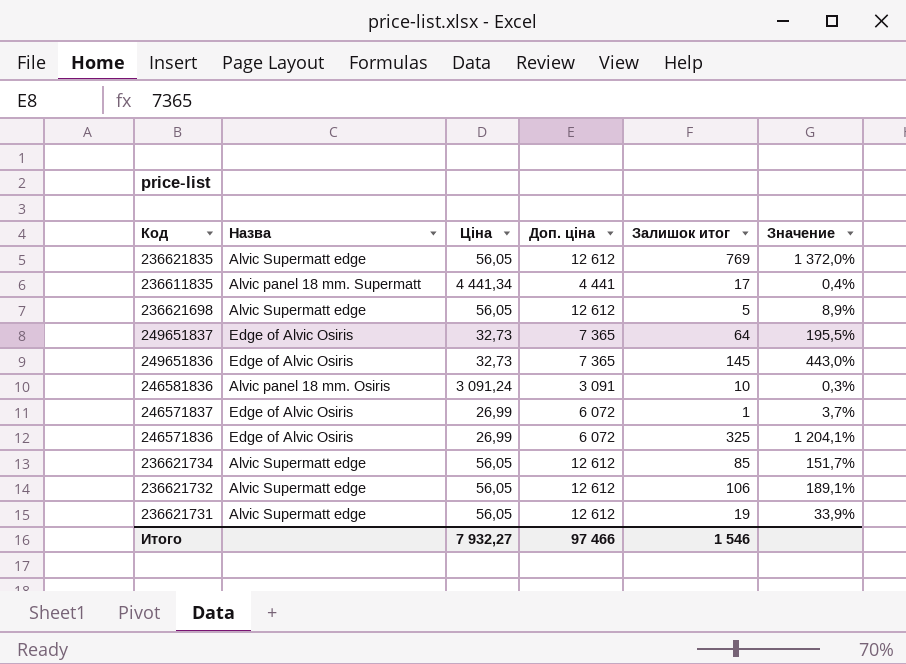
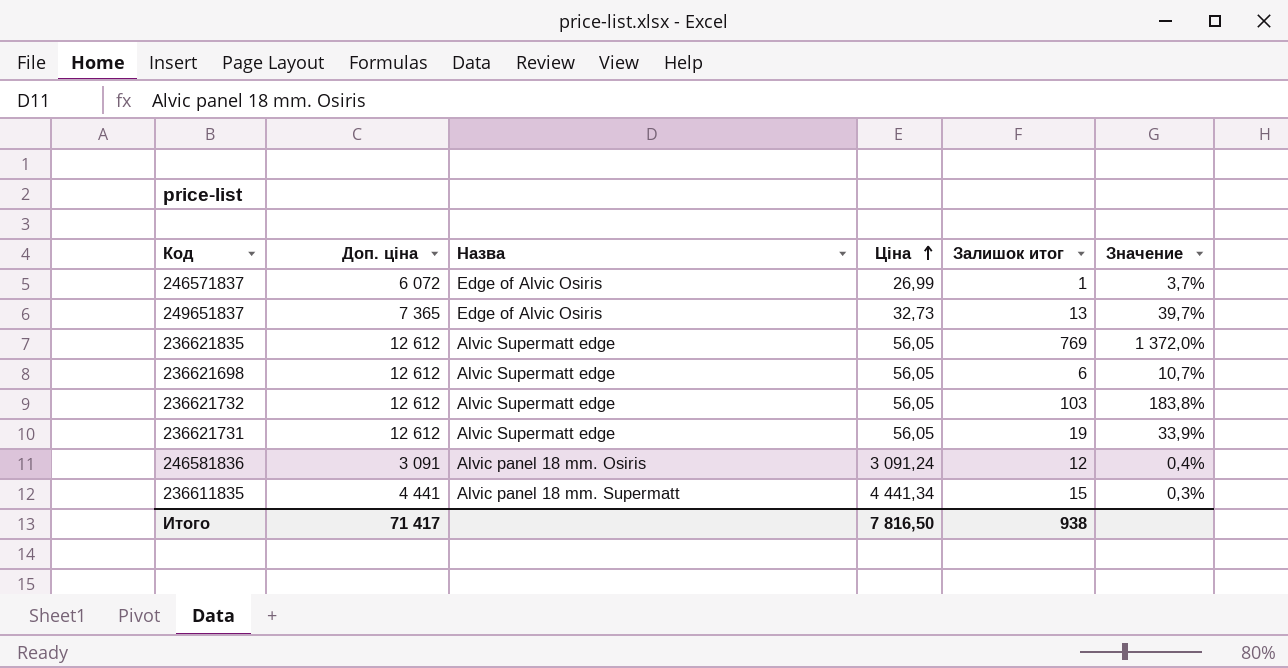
row order: none -> Ціна ascending
column Доп. ціна | position: 4 -> 2
row 249651836: Edge of Alvic Osiris | 32,73 | 7 365 | 145 | 443,0% -> none
row 246571836: Edge of Alvic Osiris | 26,99 | 6 072 | 325 | 1 204,1% -> none
row 236621734: Alvic Supermatt edge | 56,05 | 12 612 | 85 | 151,7% -> none
249651837 | Залишок итог: 64 -> 13
249651837 | Значение: 195,5% -> 39,7%
236621698 | Залишок итог: 5 -> 6
236621698 | Значение: 8,9% -> 10,7%
236621732 | Залишок итог: 106 -> 103
236621732 | Значение: 189,1% -> 183,8%
246581836 | Залишок итог: 10 -> 12
246581836 | Значение: 0,3% -> 0,4%
236611835 | Залишок итог: 17 -> 15
236611835 | Значение: 0,4% -> 0,3%
Итого | Доп. ціна: 97 466 -> 71 417
Итого | Ціна: 7 932,27 -> 7 816,50
Итого | Залишок итог: 1 546 -> 938

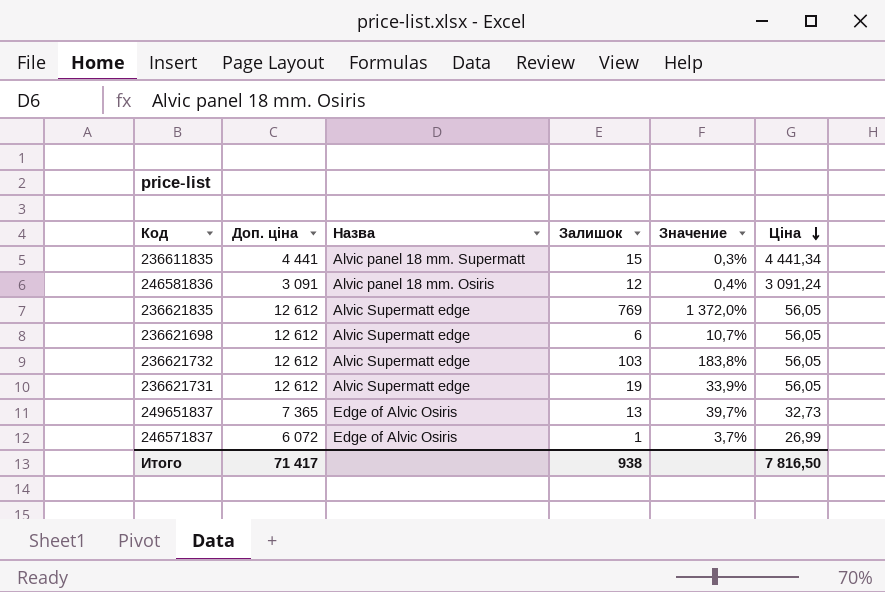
row order: Ціна ascending -> Ціна descending
column name: Залишок итог -> Залишок
column Ціна | position: 4 -> 6

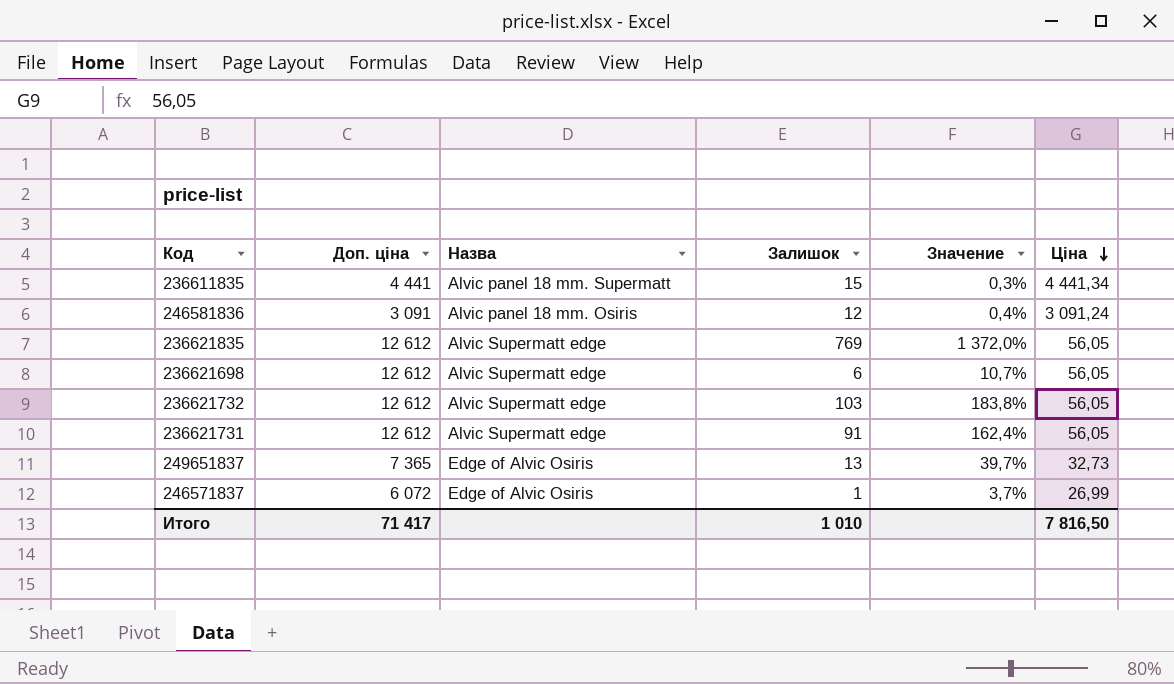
236621731 | Залишок: 19 -> 91
236621731 | Значение: 33,9% -> 162,4%
Итого | Залишок: 938 -> 1 010

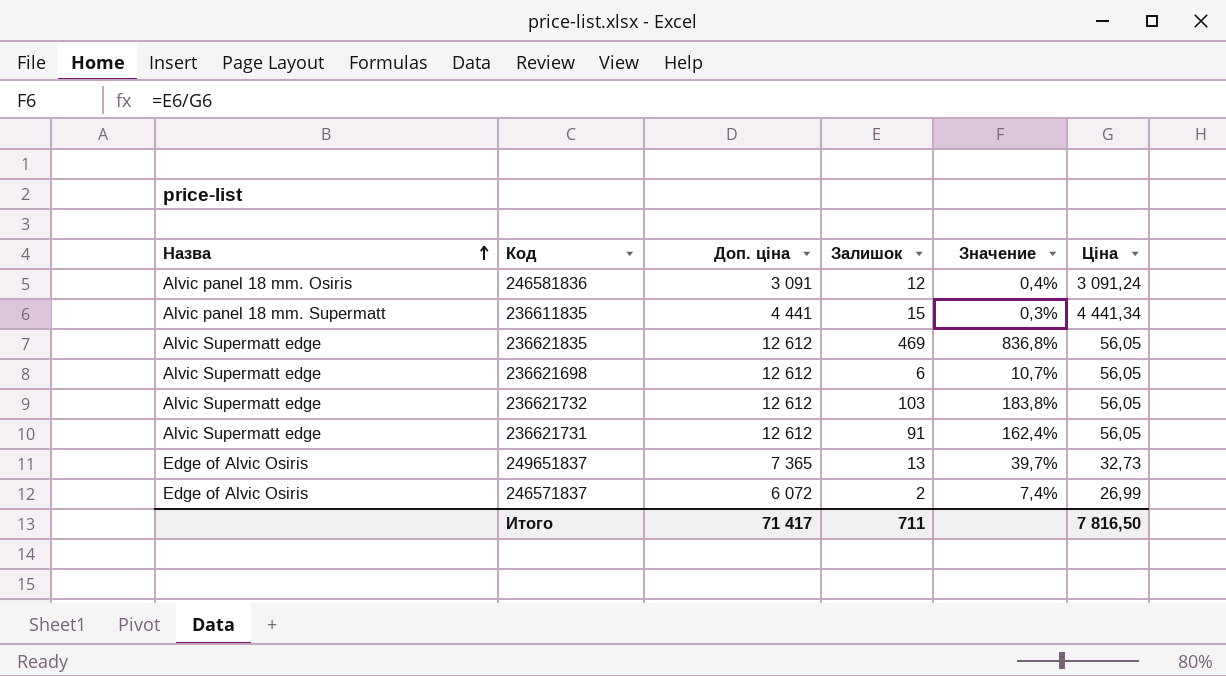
row order: Ціна descending -> Назва ascending
column Назва | position: 3 -> 1
236621835 | Залишок: 769 -> 469
236621835 | Значение: 1 372,0% -> 836,8%
246571837 | Залишок: 1 -> 2
246571837 | Значение: 3,7% -> 7,4%
Итого | Залишок: 1 010 -> 711

